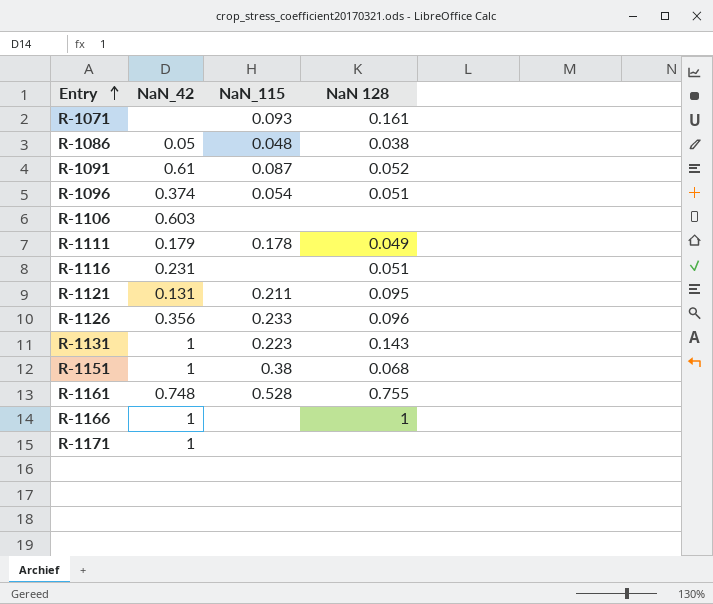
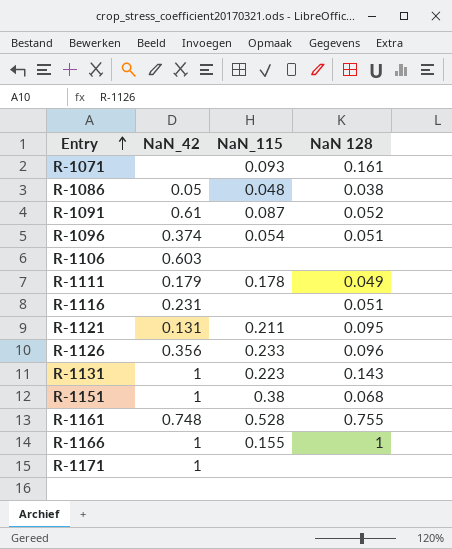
R-1166 | NaN_115: none -> 0.155

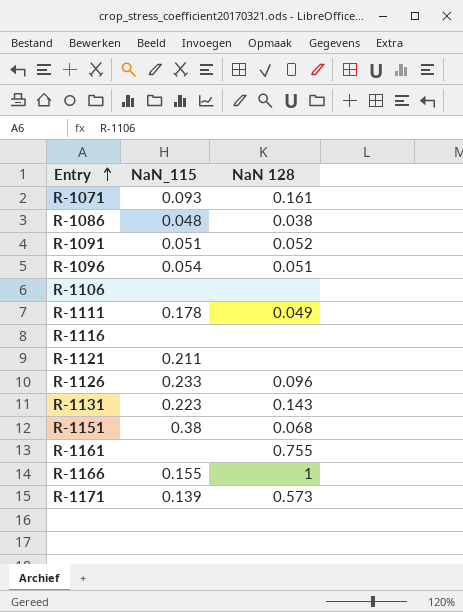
column NaN_42 | position: 2 -> none
R-1091 | NaN_115: 0.087 -> 0.051
R-1116 | NaN 128: 0.051 -> none
R-1121 | NaN 128: 0.095 -> none
R-1161 | NaN_115: 0.528 -> none
R-1171 | NaN_115: none -> 0.139
R-1171 | NaN 128: none -> 0.573

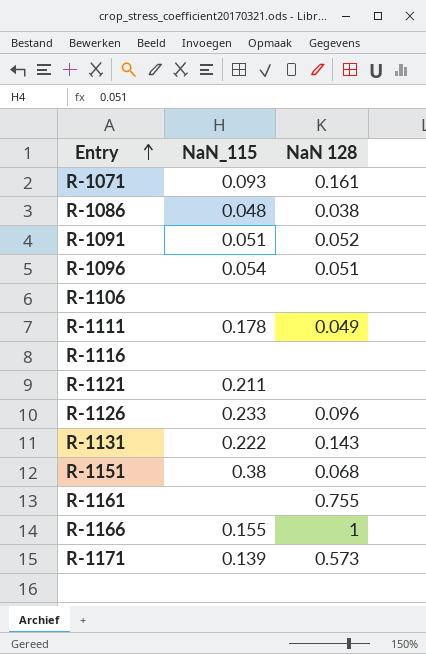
R-1131 | NaN_115: 0.223 -> 0.222

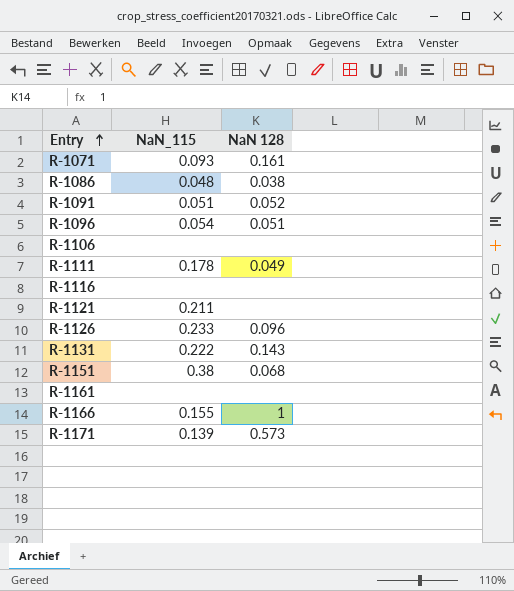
R-1161 | NaN 128: 0.755 -> none

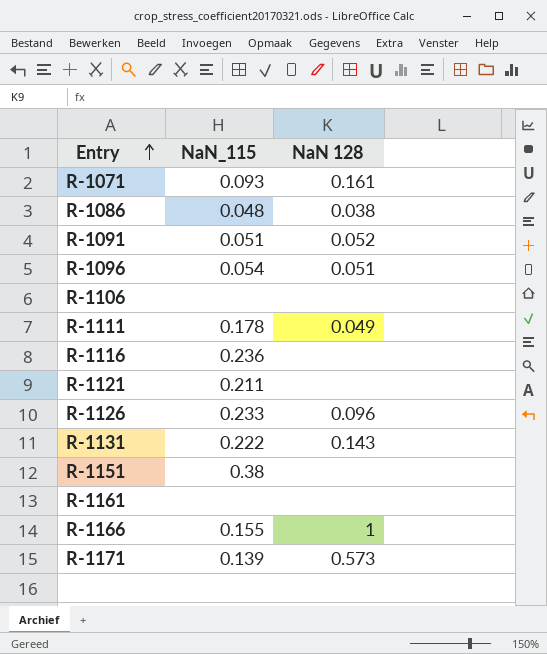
R-1116 | NaN_115: none -> 0.236
R-1151 | NaN 128: 0.068 -> none

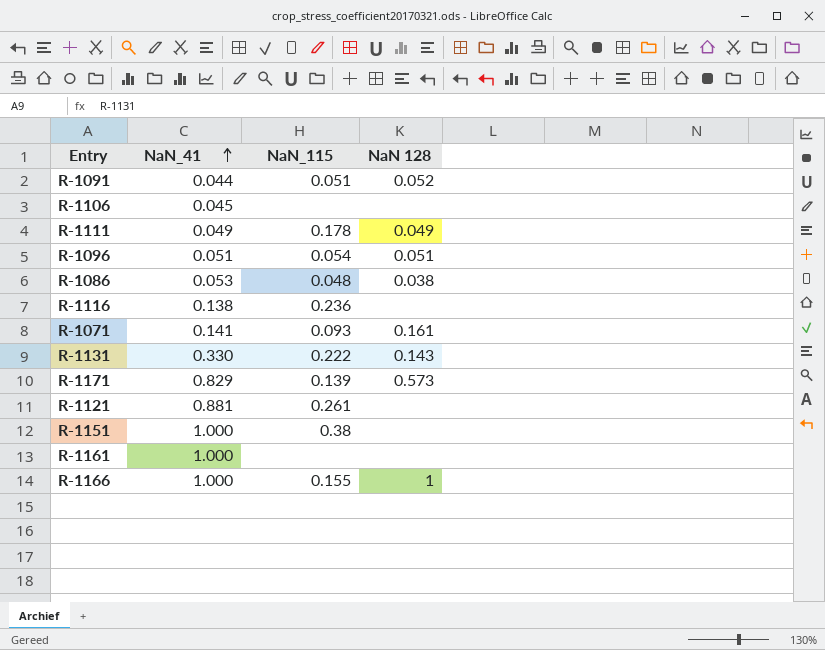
row order: Entry ascending -> NaN_41 ascending
column NaN_41 | position: none -> 2
row R-1126: 0.233 | 0.096 -> none
R-1121 | NaN_115: 0.211 -> 0.261

